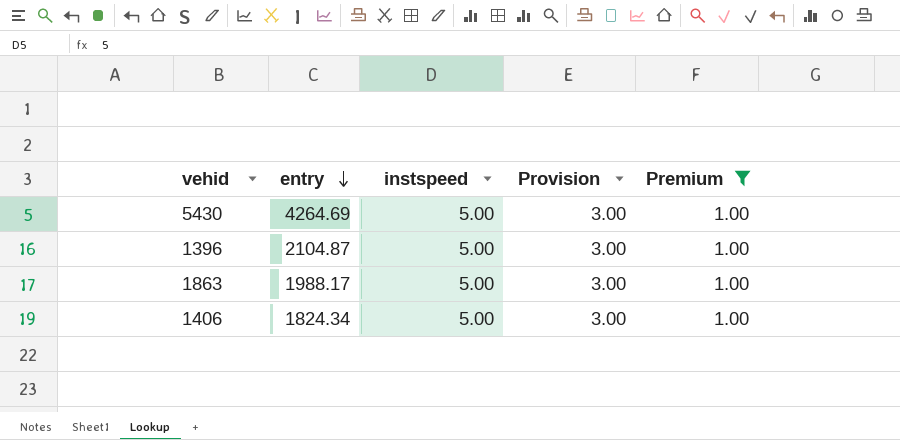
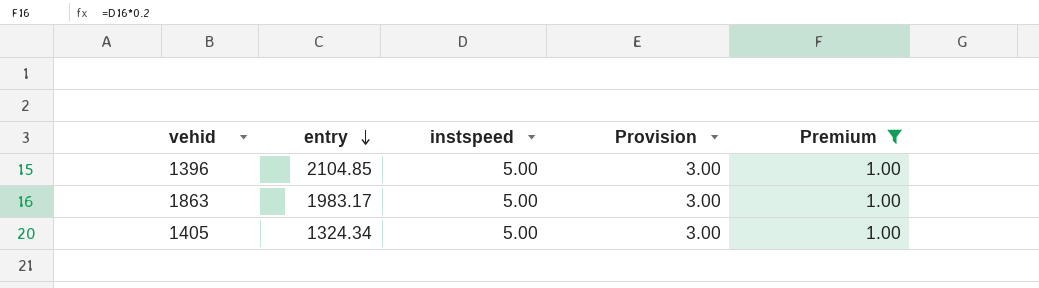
row 5430: 4264.69 | 5.00 | 3.00 | 1.00 -> none
row 1406: 1824.34 | 5.00 | 3.00 | 1.00 -> none
1396 | entry: 2104.87 -> 2104.85
1863 | entry: 1988.17 -> 1983.17
row 1405: none -> 1324.34 | 5.00 | 3.00 | 1.00

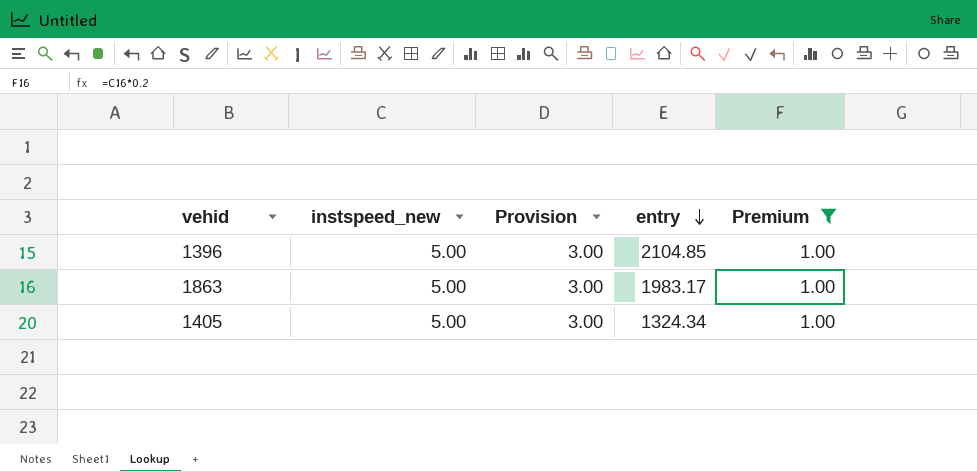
column name: instspeed -> instspeed_new
column entry | position: 2 -> 4

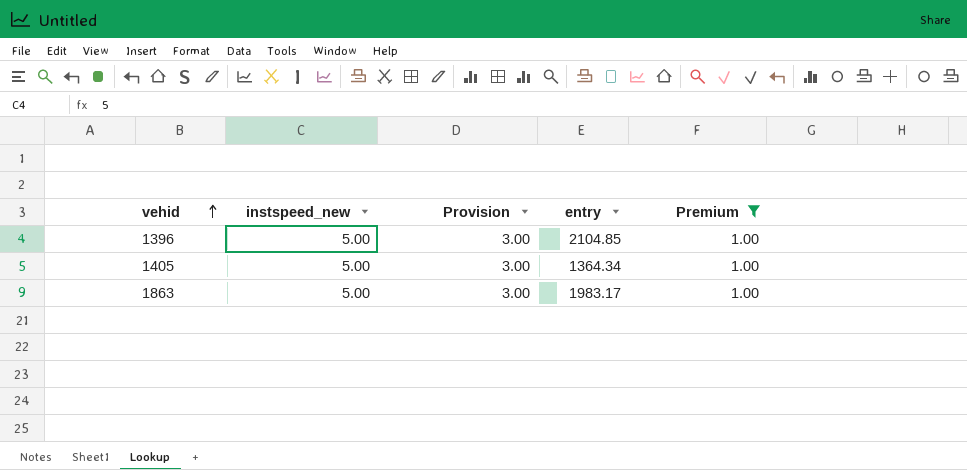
row order: entry descending -> vehid ascending
1405 | entry: 1324.34 -> 1364.34

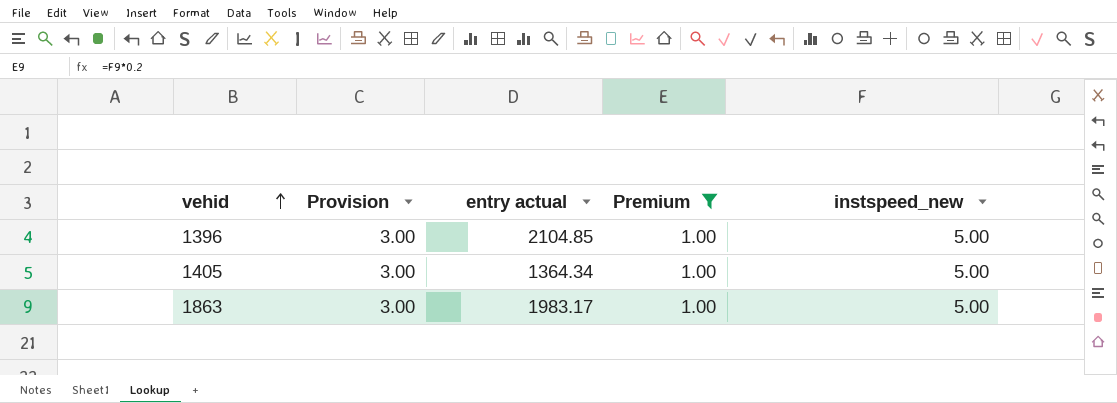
column name: entry -> entry actual
column instspeed_new | position: 2 -> 5

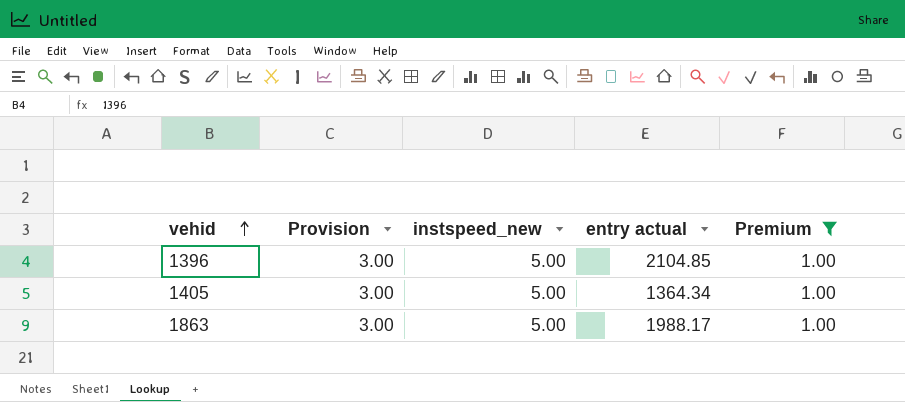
column instspeed_new | position: 5 -> 3
1863 | entry actual: 1983.17 -> 1988.17

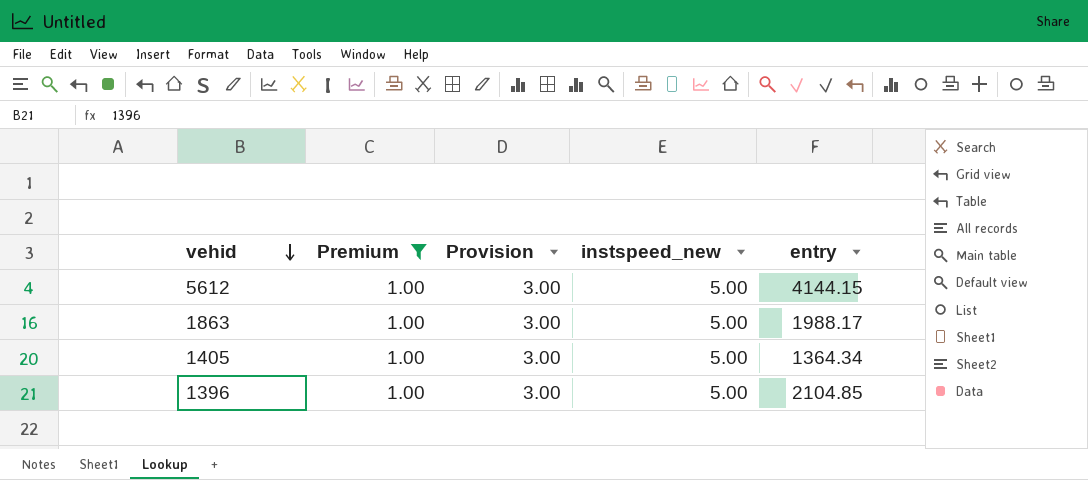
row order: vehid ascending -> vehid descending
column Premium | position: 5 -> 2
column name: entry actual -> entry
row 5612: none -> 1.00 | 3.00 | 5.00 | 4144.15

